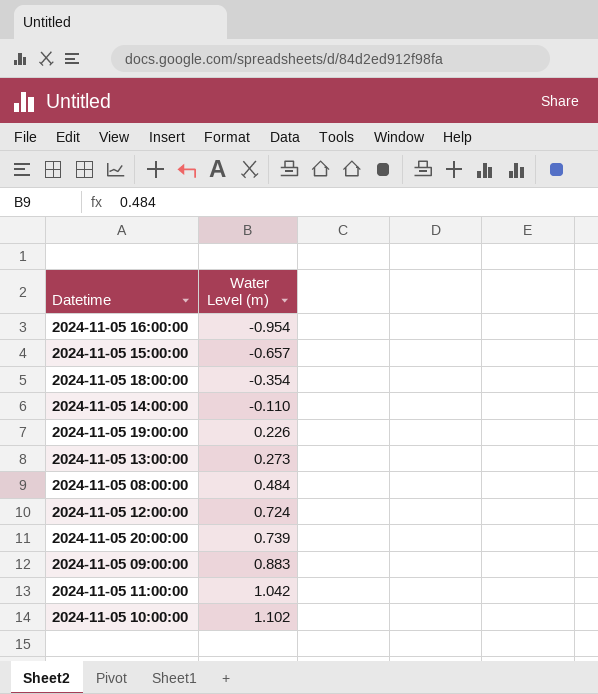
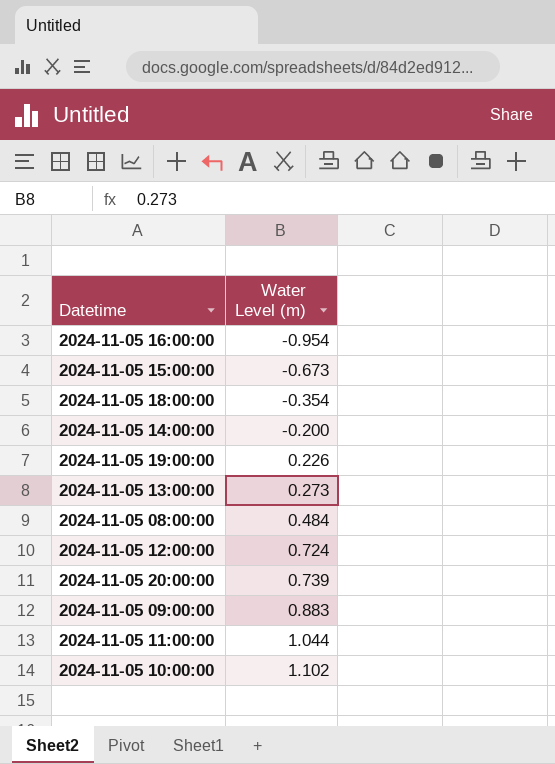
2024-11-05 15:00:00 | Water Level (m): -0.657 -> -0.673
2024-11-05 14:00:00 | Water Level (m): -0.110 -> -0.200
2024-11-05 11:00:00 | Water Level (m): 1.042 -> 1.044

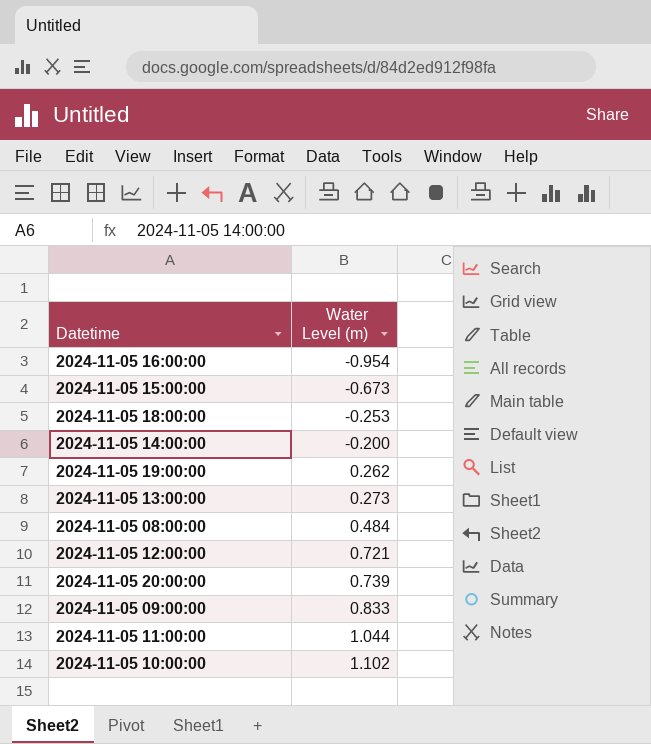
2024-11-05 18:00:00 | Water Level (m): -0.354 -> -0.253
2024-11-05 19:00:00 | Water Level (m): 0.226 -> 0.262
2024-11-05 12:00:00 | Water Level (m): 0.724 -> 0.721
2024-11-05 09:00:00 | Water Level (m): 0.883 -> 0.833

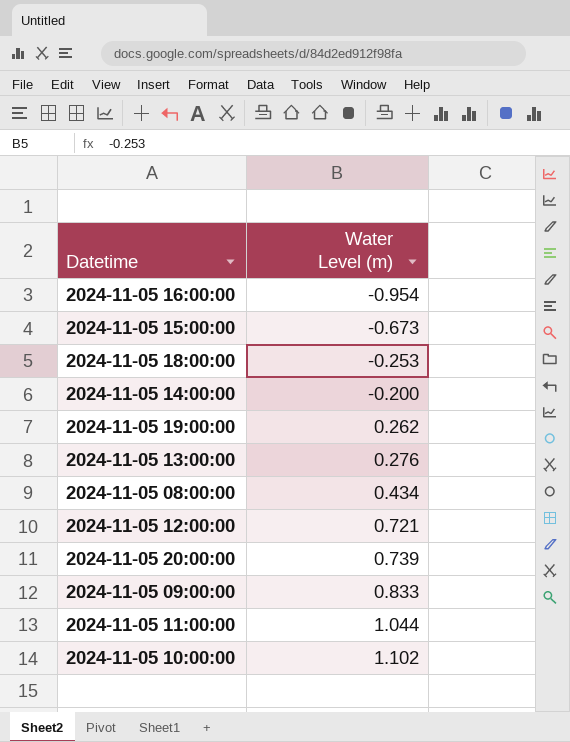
2024-11-05 13:00:00 | Water Level (m): 0.273 -> 0.276
2024-11-05 08:00:00 | Water Level (m): 0.484 -> 0.434

